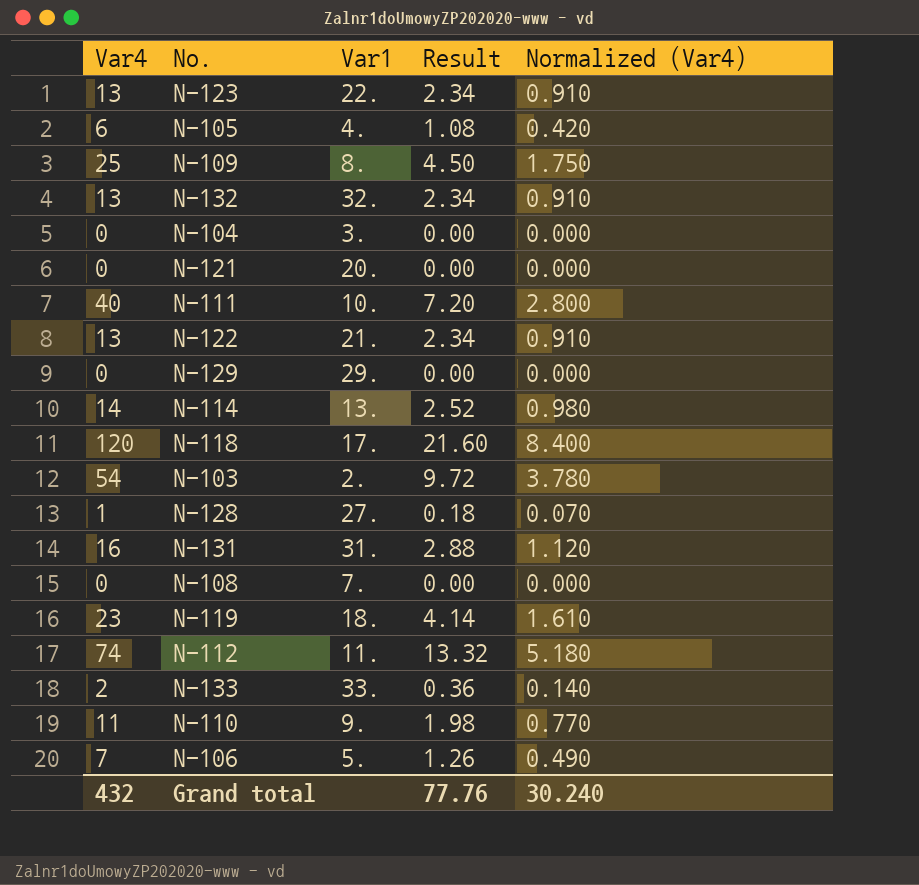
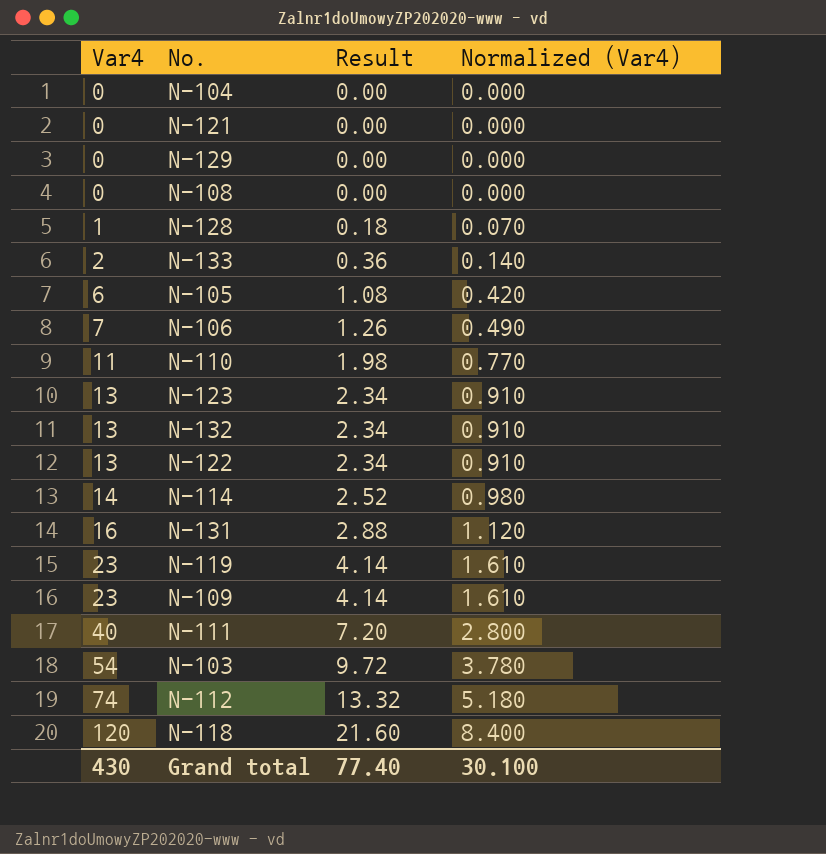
row order: none -> Var4 ascending
column Var1 | position: 3 -> none
N-109 | Var4: 25 -> 23
N-109 | Result: 4.50 -> 4.14
N-109 | Normalized (Var4): 1.750 -> 1.610
Grand total | Var4: 432 -> 430
Grand total | Result: 77.76 -> 77.40
Grand total | Normalized (Var4): 30.240 -> 30.100

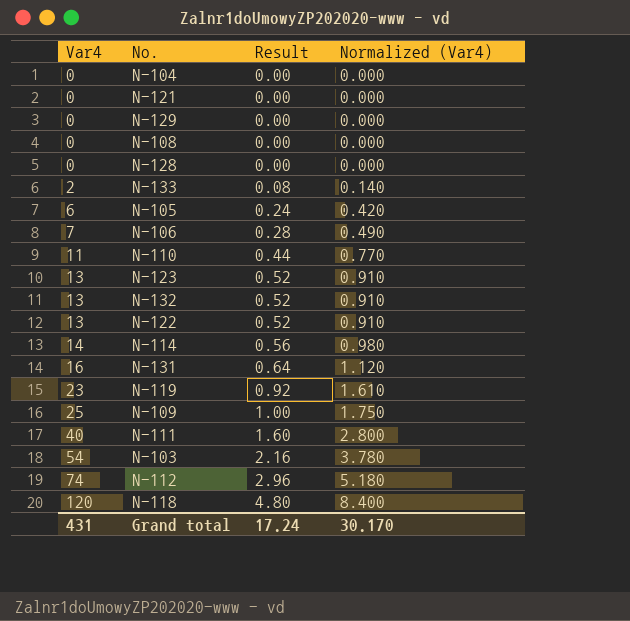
column Result | formula: [Var4] * 0.18 -> [Var4] * 0.04
N-128 | Var4: 1 -> 0
N-128 | Normalized (Var4): 0.070 -> 0.000
N-109 | Var4: 23 -> 25
N-109 | Normalized (Var4): 1.610 -> 1.750
Grand total | Var4: 430 -> 431
Grand total | Result: 77.40 -> 17.24
Grand total | Normalized (Var4): 30.100 -> 30.170

